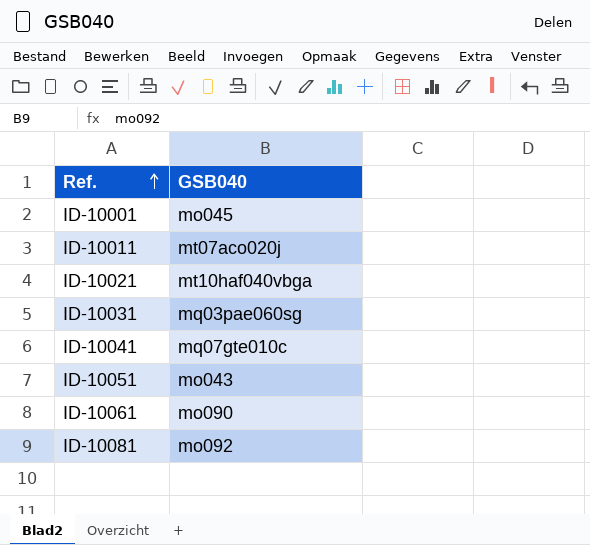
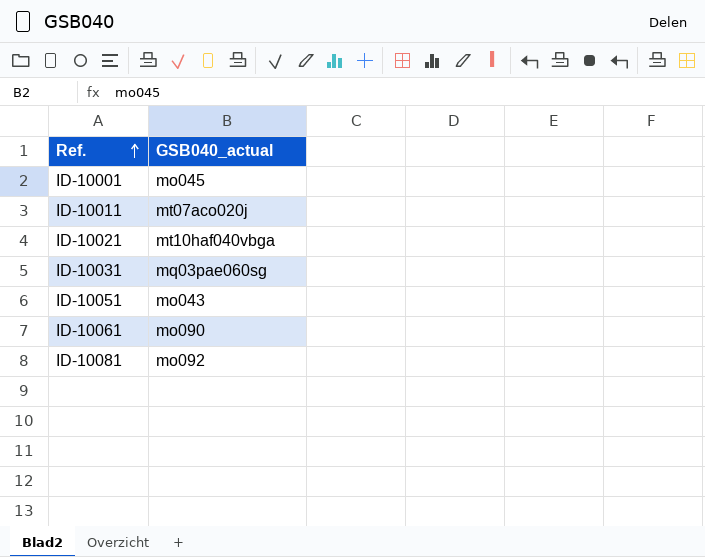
column name: GSB040 -> GSB040_actual
row ID-10041: mq07gte010c -> none

